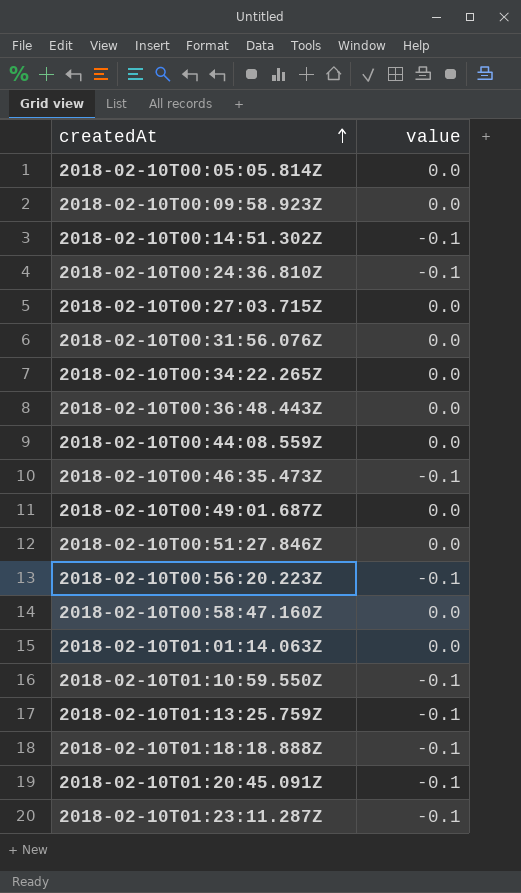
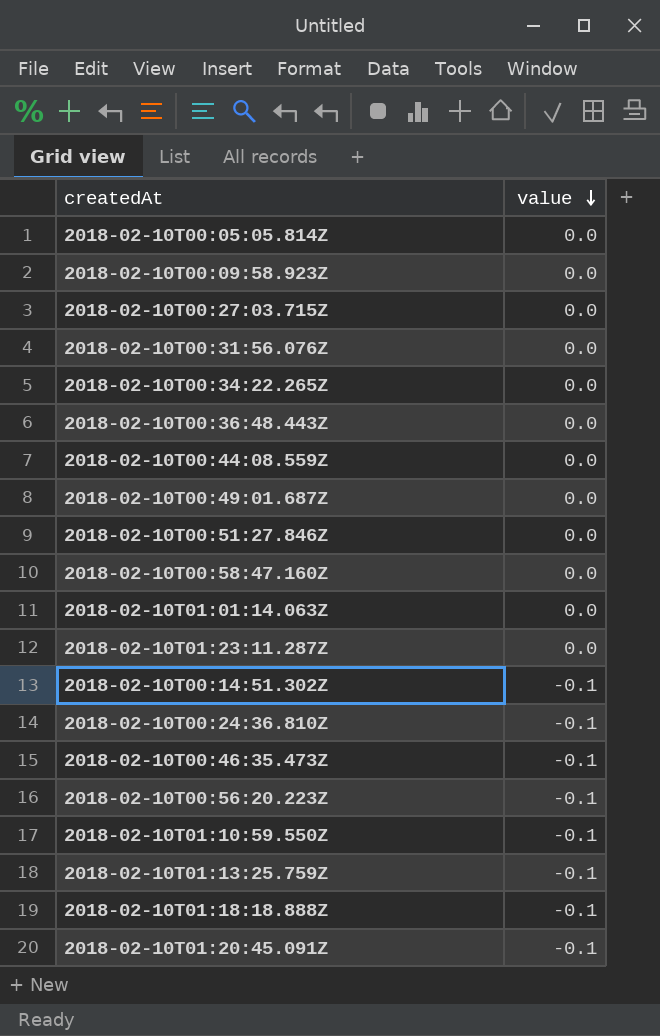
row order: createdAt ascending -> value descending
2018-02-10T01:23:11.287Z | value: -0.1 -> 0.0

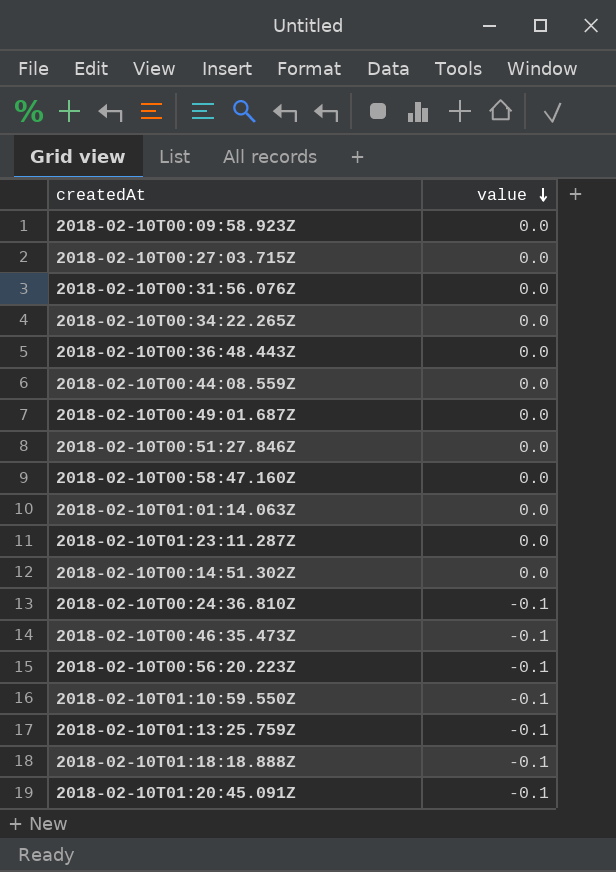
row 2018-02-10T00:05:05.814Z: 0.0 -> none
2018-02-10T00:14:51.302Z | value: -0.1 -> 0.0

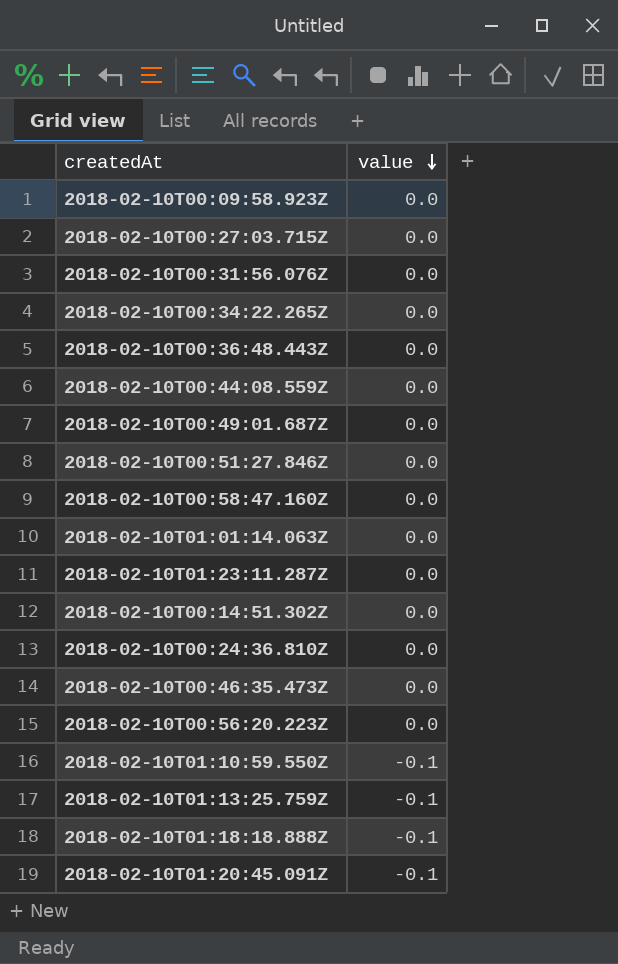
2018-02-10T00:24:36.810Z | value: -0.1 -> 0.0
2018-02-10T00:46:35.473Z | value: -0.1 -> 0.0
2018-02-10T00:56:20.223Z | value: -0.1 -> 0.0

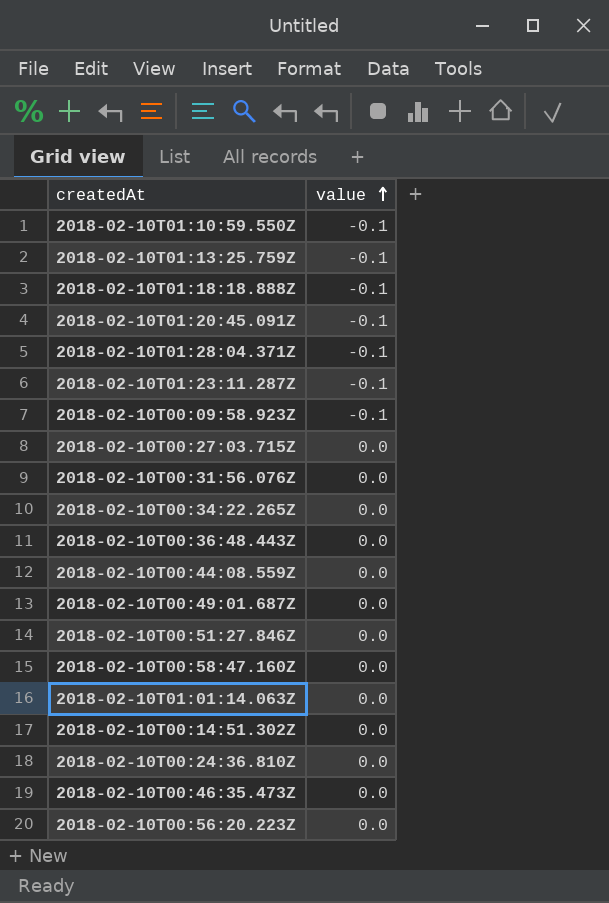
row order: value descending -> value ascending
row 2018-02-10T01:28:04.371Z: none -> -0.1
2018-02-10T01:23:11.287Z | value: 0.0 -> -0.1
2018-02-10T00:09:58.923Z | value: 0.0 -> -0.1

